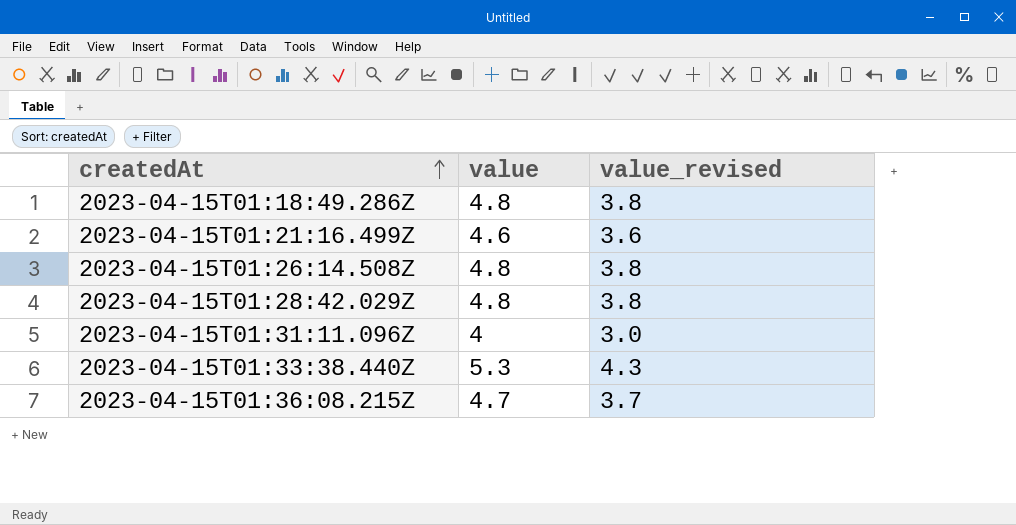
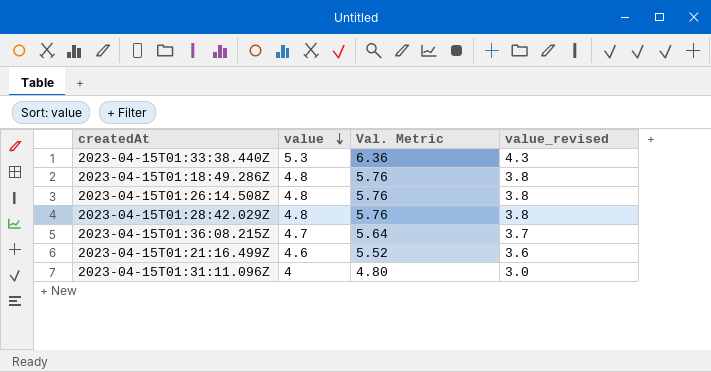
row order: createdAt ascending -> value descending
column Val. Metric | formula: none -> [value] * 1.2

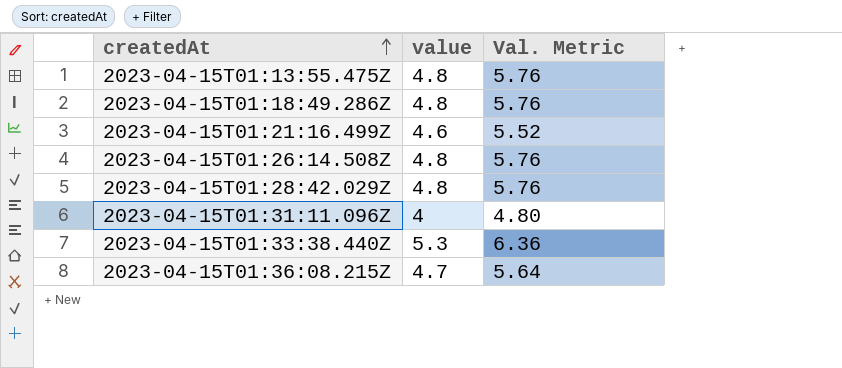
row order: value descending -> createdAt ascending
column value_revised | formula: [value] - 1 -> none
row 2023-04-15T01:13:55.475Z: none -> 4.8 | 5.76

